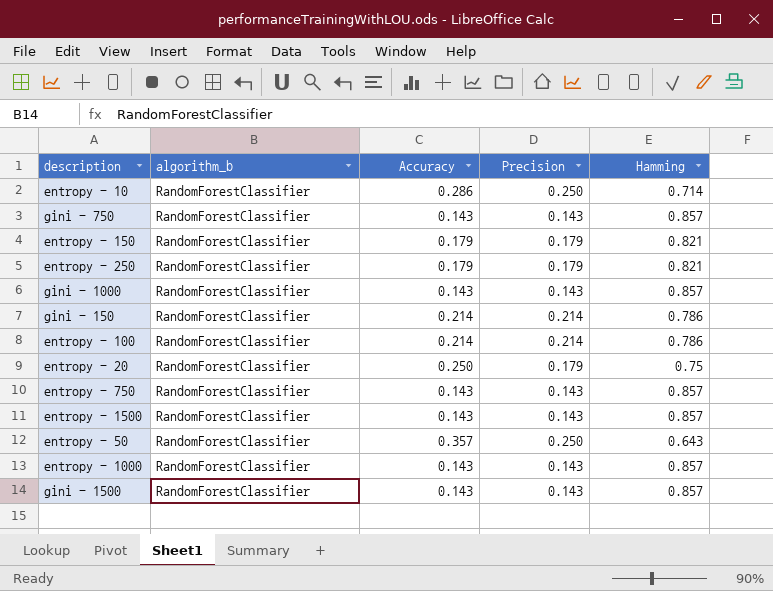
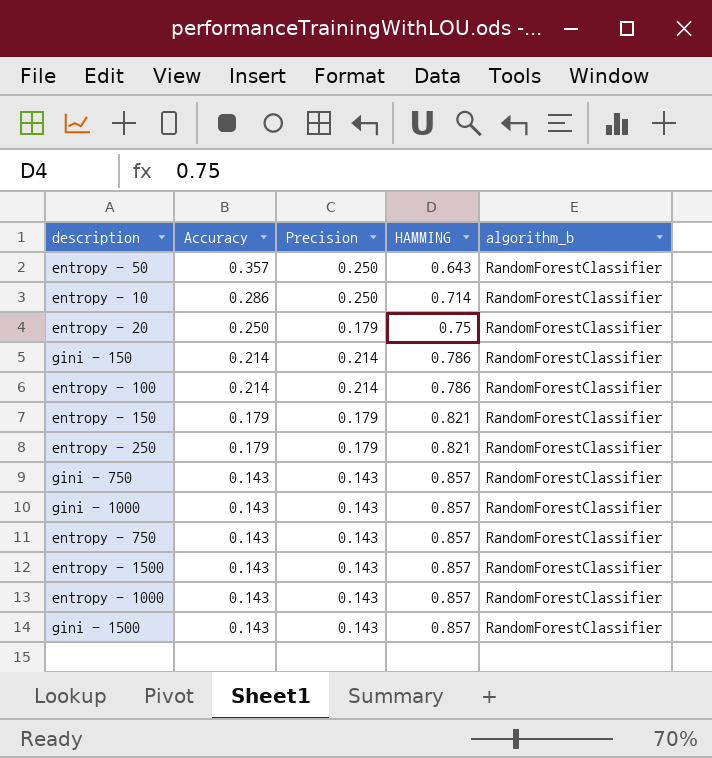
row order: none -> Accuracy descending
column name: Hamming -> HAMMING
column algorithm_b | position: 2 -> 5

